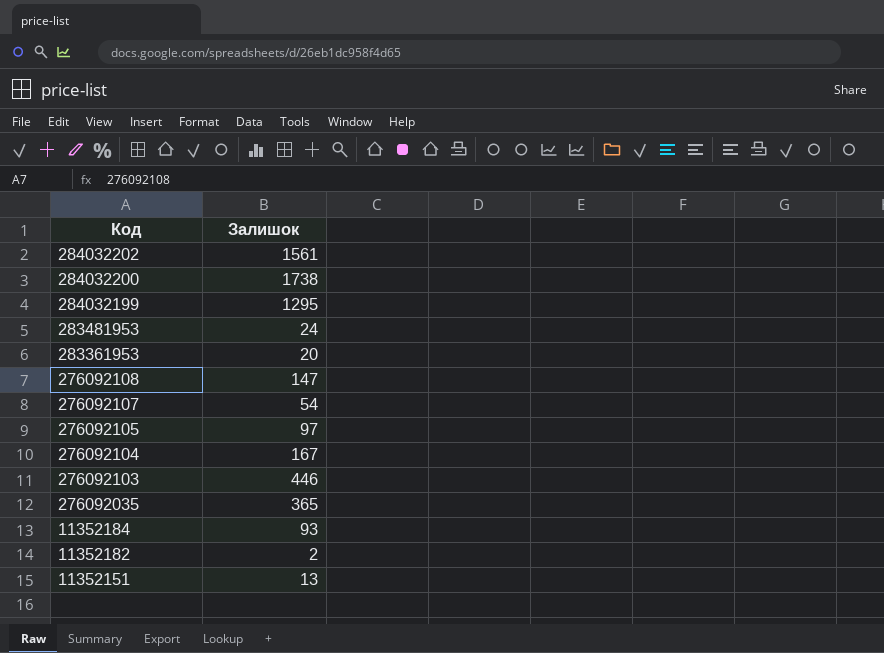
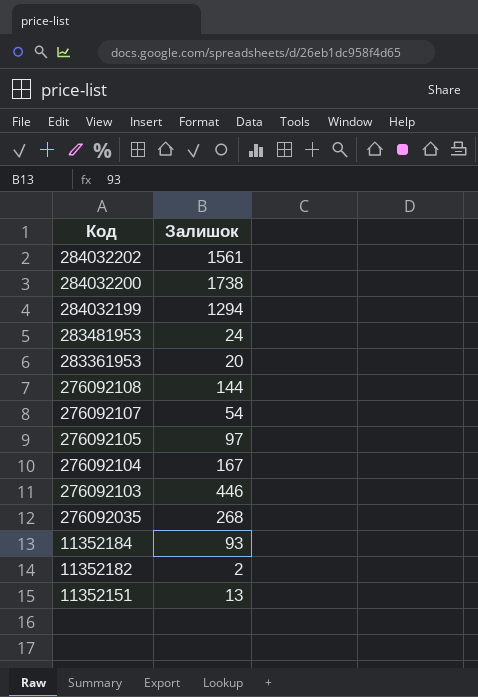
284032199 | Залишок: 1295 -> 1294
276092108 | Залишок: 147 -> 144
276092035 | Залишок: 365 -> 268

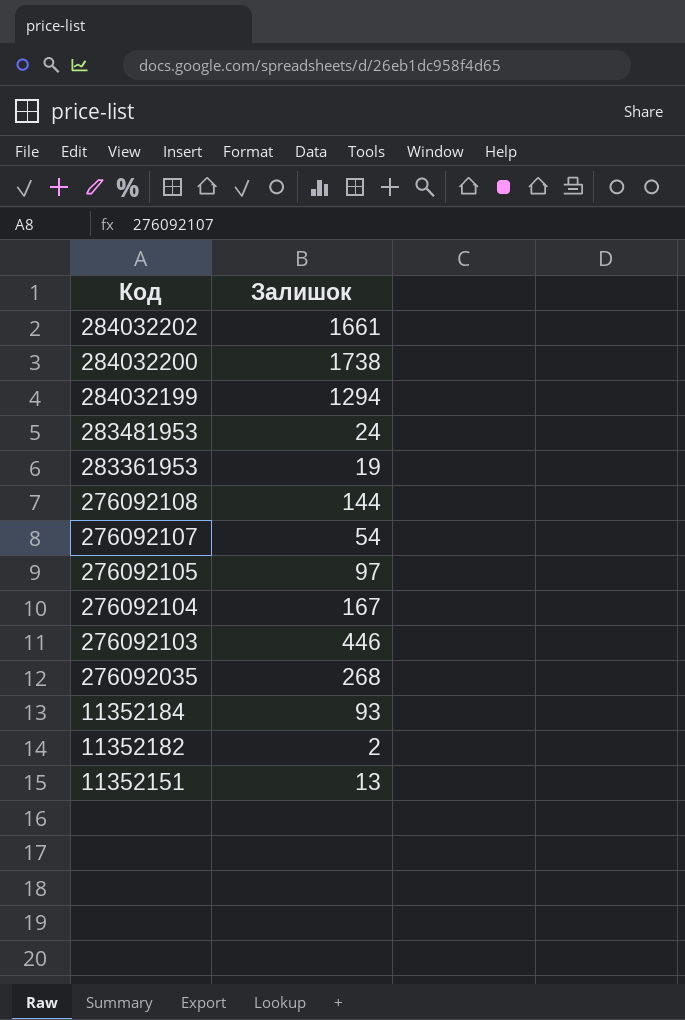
284032202 | Залишок: 1561 -> 1661
283361953 | Залишок: 20 -> 19

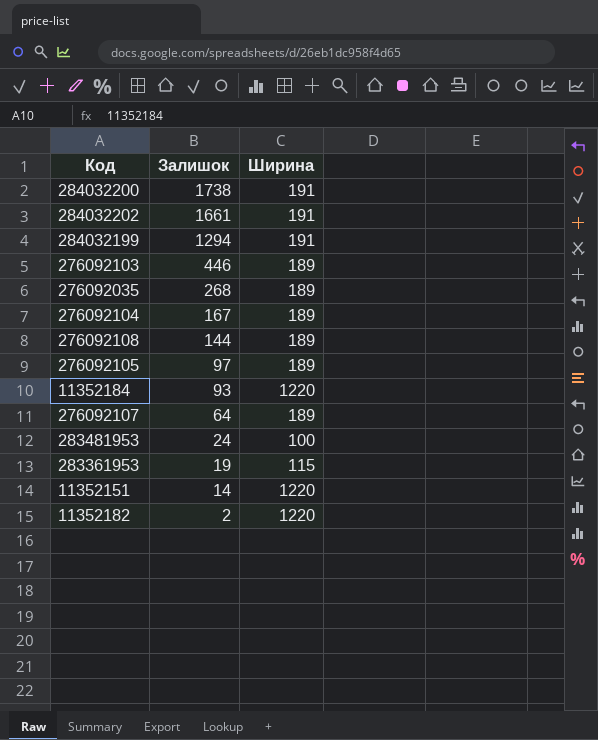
row order: Код descending -> Залишок descending
column Ширина | position: none -> 3
276092107 | Залишок: 54 -> 64
11352151 | Залишок: 13 -> 14

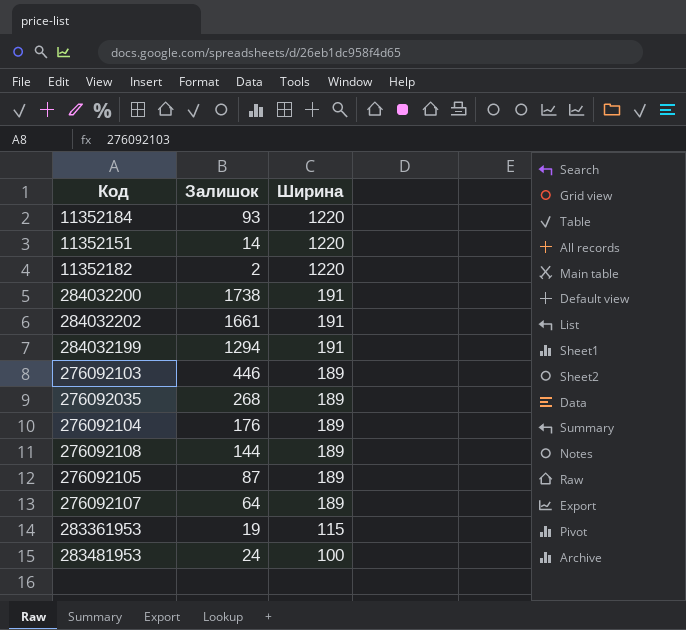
row order: Залишок descending -> Ширина descending
276092104 | Залишок: 167 -> 176
276092105 | Залишок: 97 -> 87

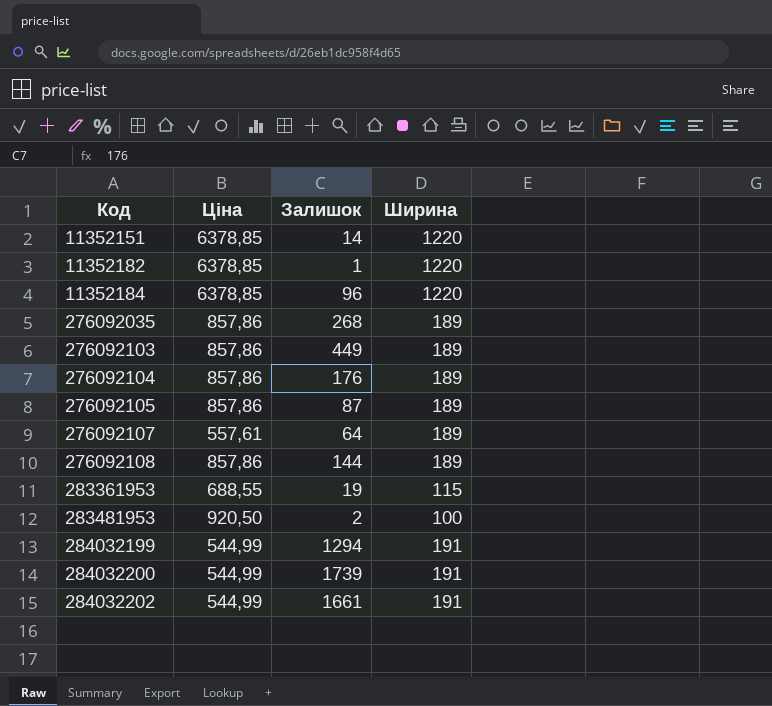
row order: Ширина descending -> Код ascending
column Ціна | position: none -> 2
11352182 | Залишок: 2 -> 1
11352184 | Залишок: 93 -> 96
276092103 | Залишок: 446 -> 449
283481953 | Залишок: 24 -> 2
284032200 | Залишок: 1738 -> 1739

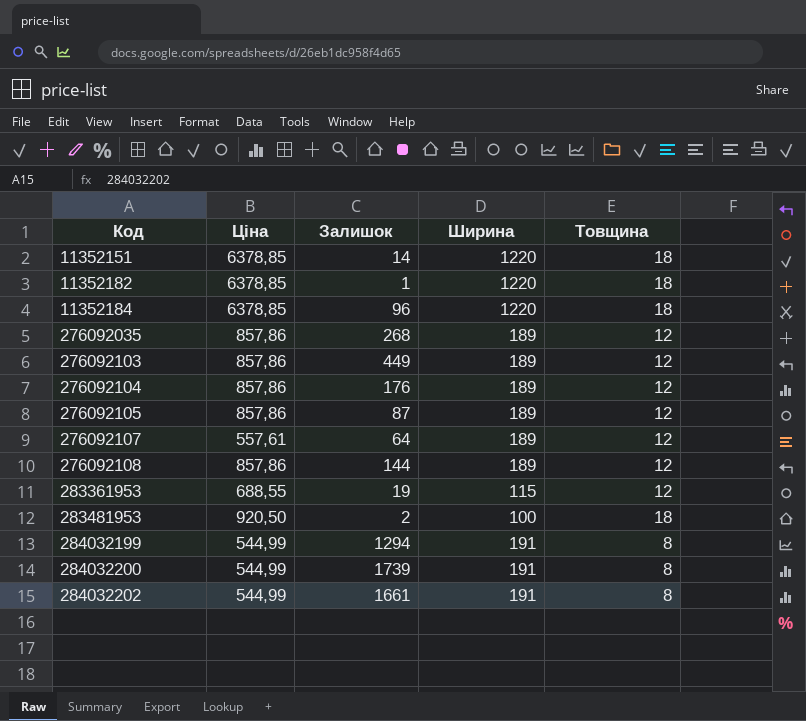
column Товщина | position: none -> 5

